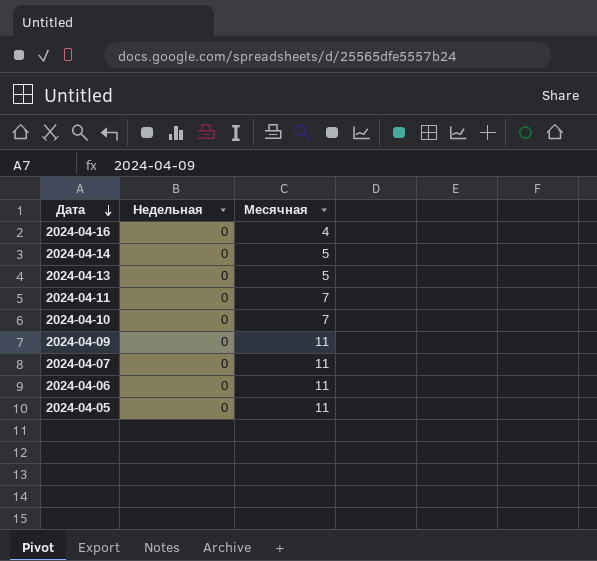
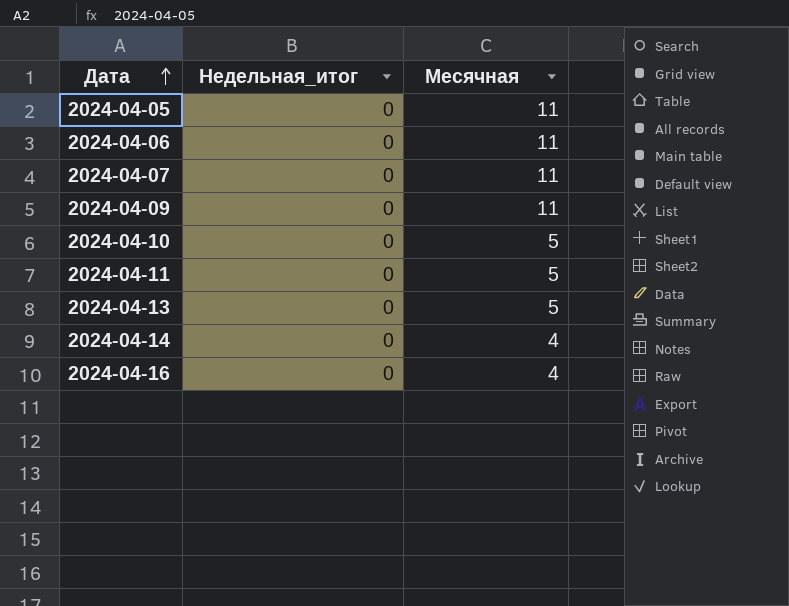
row order: Дата descending -> Дата ascending
column name: Недельная -> Недельная_итог
2024-04-10 | Месячная: 7 -> 5
2024-04-11 | Месячная: 7 -> 5
2024-04-14 | Месячная: 5 -> 4

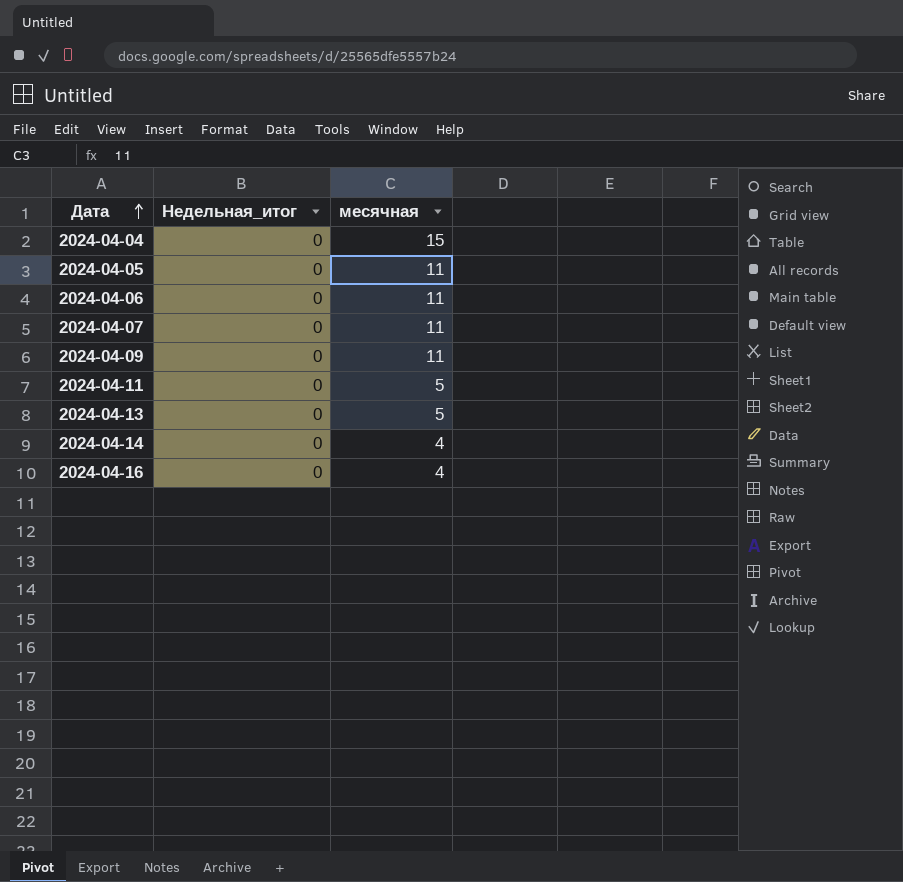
column name: Месячная -> месячная
row 2024-04-10: 0 | 5 -> none
row 2024-04-04: none -> 0 | 15

